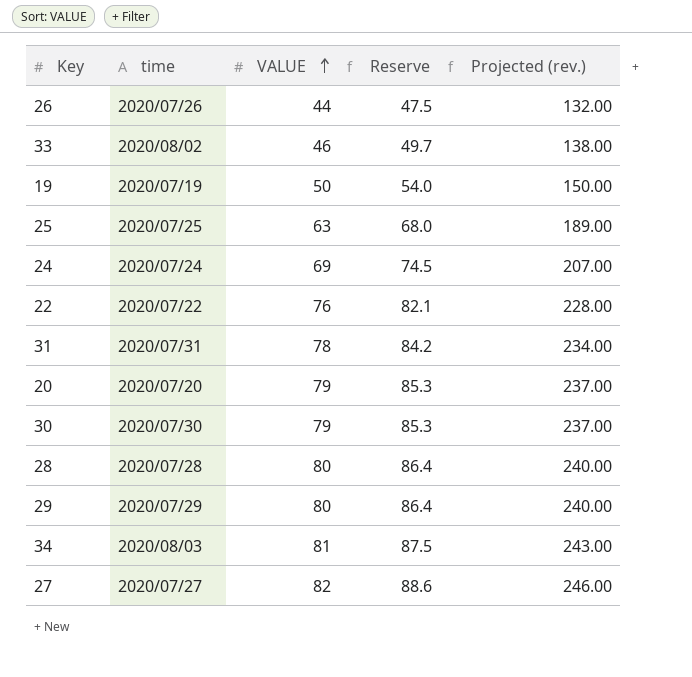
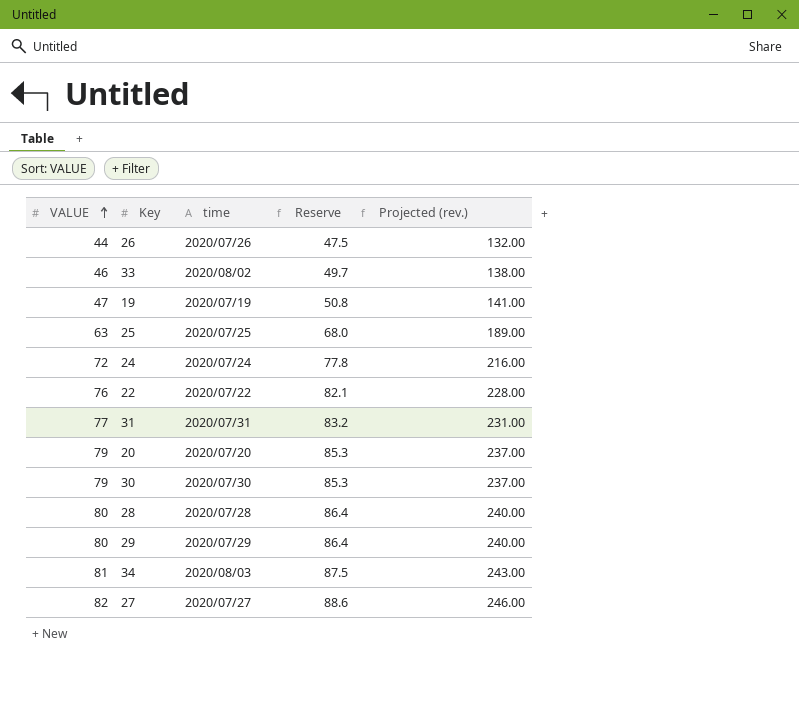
column VALUE | position: 3 -> 1
19 | VALUE: 50 -> 47
19 | Reserve: 54.0 -> 50.8
19 | Projected (rev.): 150.00 -> 141.00
24 | VALUE: 69 -> 72
24 | Reserve: 74.5 -> 77.8
24 | Projected (rev.): 207.00 -> 216.00
31 | VALUE: 78 -> 77
31 | Reserve: 84.2 -> 83.2
31 | Projected (rev.): 234.00 -> 231.00

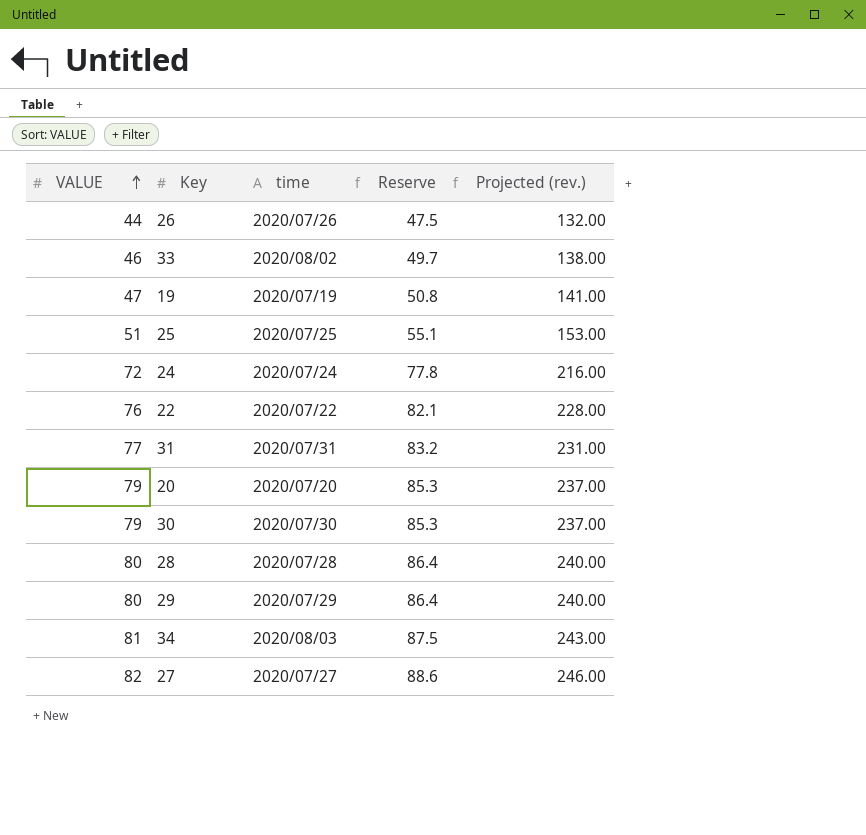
25 | VALUE: 63 -> 51
25 | Reserve: 68.0 -> 55.1
25 | Projected (rev.): 189.00 -> 153.00

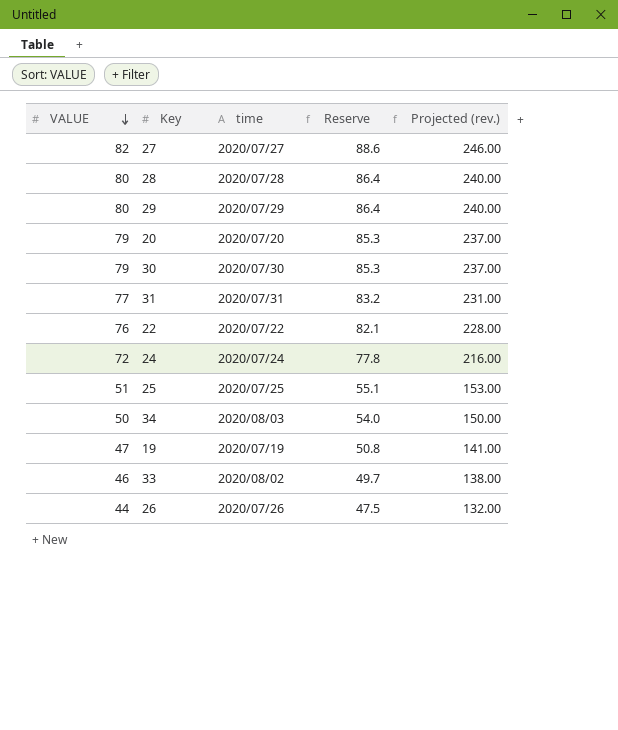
row order: VALUE ascending -> VALUE descending
34 | VALUE: 81 -> 50
34 | Reserve: 87.5 -> 54.0
34 | Projected (rev.): 243.00 -> 150.00

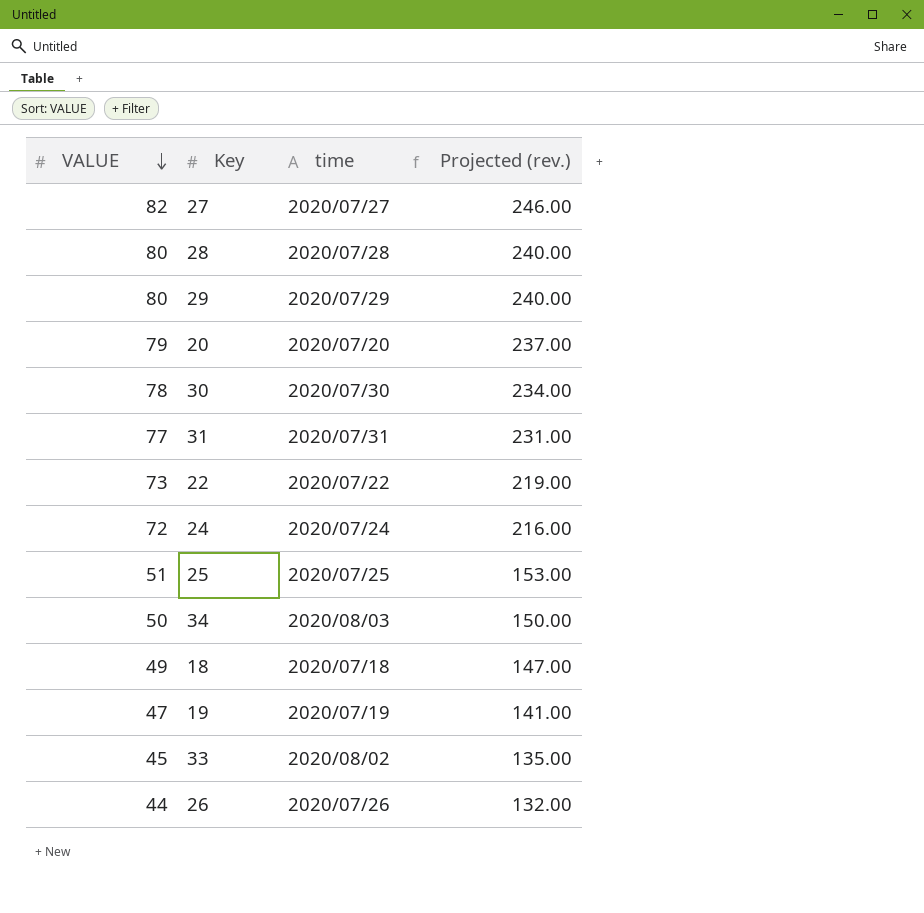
column Reserve | formula: [VALUE] * 1.08 -> none
30 | VALUE: 79 -> 78
30 | Projected (rev.): 237.00 -> 234.00
22 | VALUE: 76 -> 73
22 | Projected (rev.): 228.00 -> 219.00
row 18: none -> 49 | 2020/07/18 | 147.00
33 | VALUE: 46 -> 45
33 | Projected (rev.): 138.00 -> 135.00

